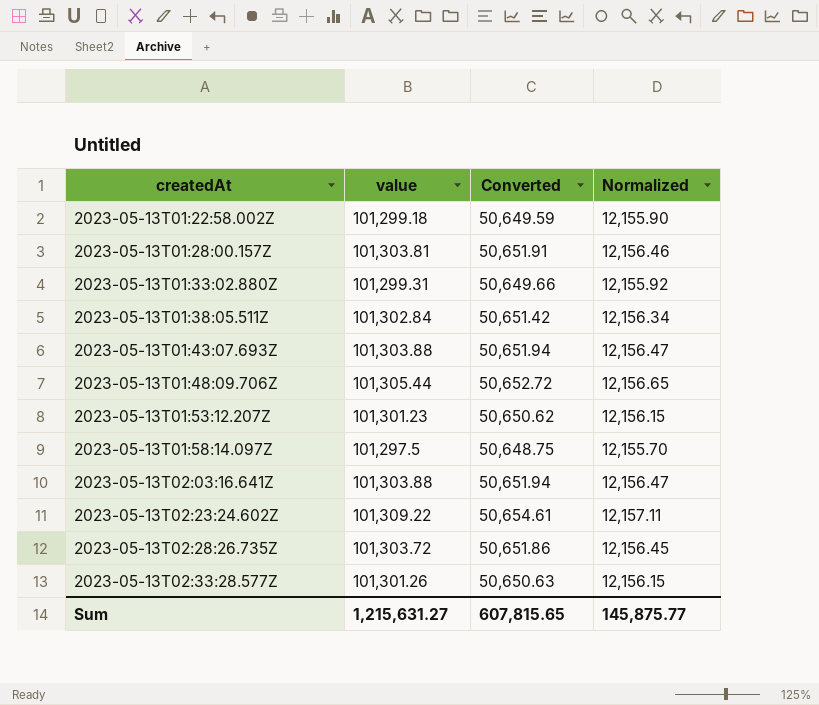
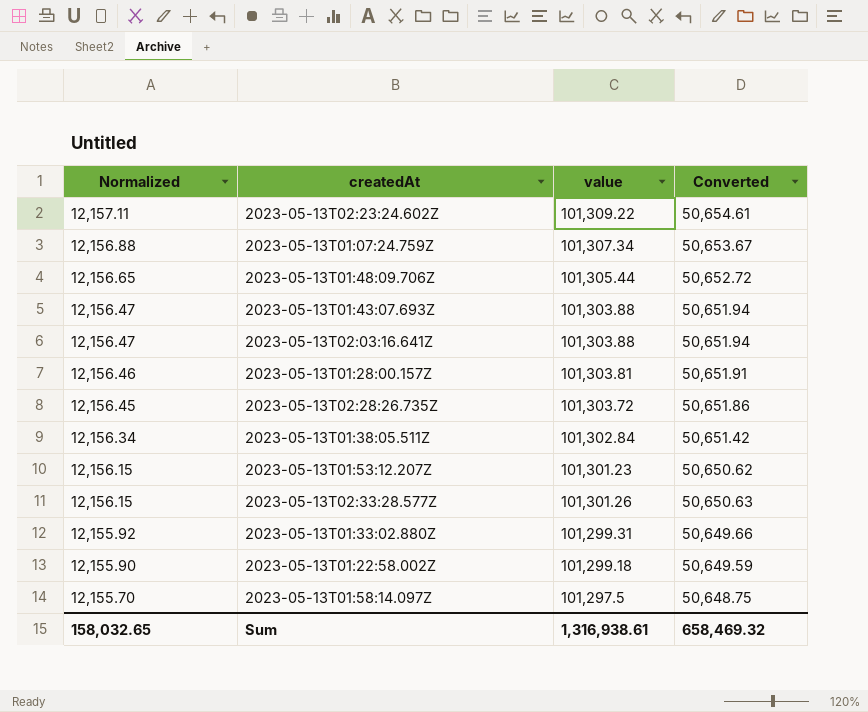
row order: createdAt ascending -> Normalized descending
column Normalized | position: 4 -> 1
row 2023-05-13T01:07:24.759Z: none -> 12,156.88 | 101,307.34 | 50,653.67
Sum | Normalized: 145,875.77 -> 158,032.65
Sum | value: 1,215,631.27 -> 1,316,938.61
Sum | Converted: 607,815.65 -> 658,469.32

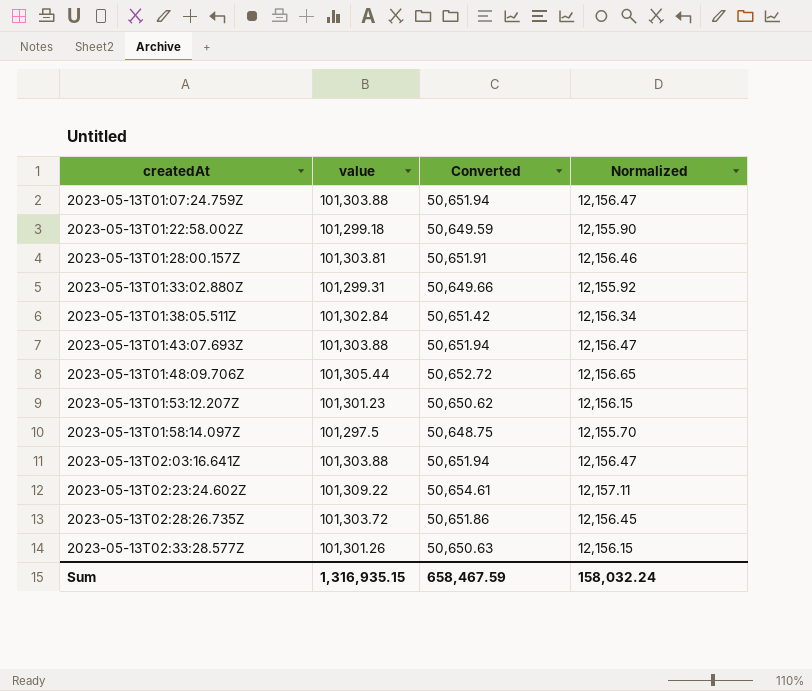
row order: Normalized descending -> createdAt ascending
column Normalized | position: 1 -> 4
2023-05-13T01:07:24.759Z | value: 101,307.34 -> 101,303.88
2023-05-13T01:07:24.759Z | Converted: 50,653.67 -> 50,651.94
2023-05-13T01:07:24.759Z | Normalized: 12,156.88 -> 12,156.47
Sum | value: 1,316,938.61 -> 1,316,935.15
Sum | Converted: 658,469.32 -> 658,467.59
Sum | Normalized: 158,032.65 -> 158,032.24

